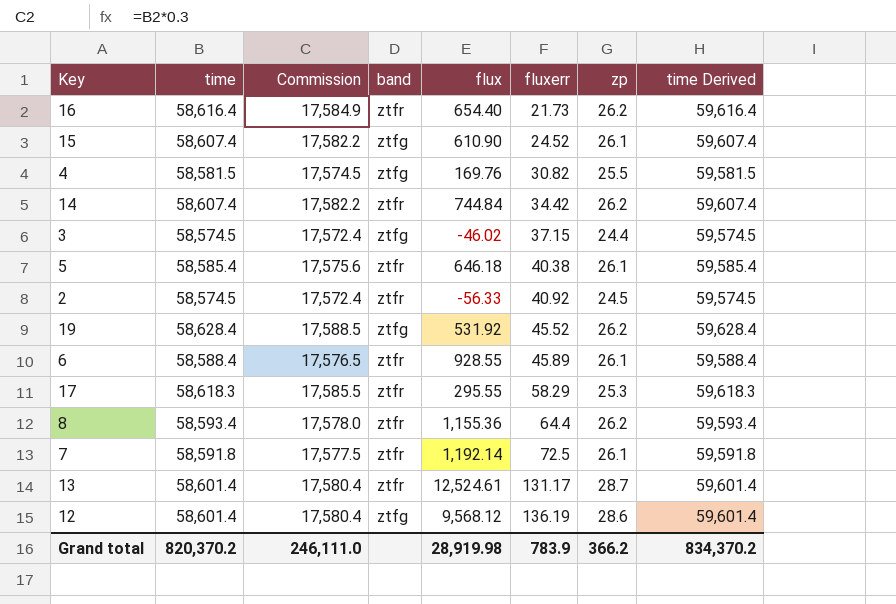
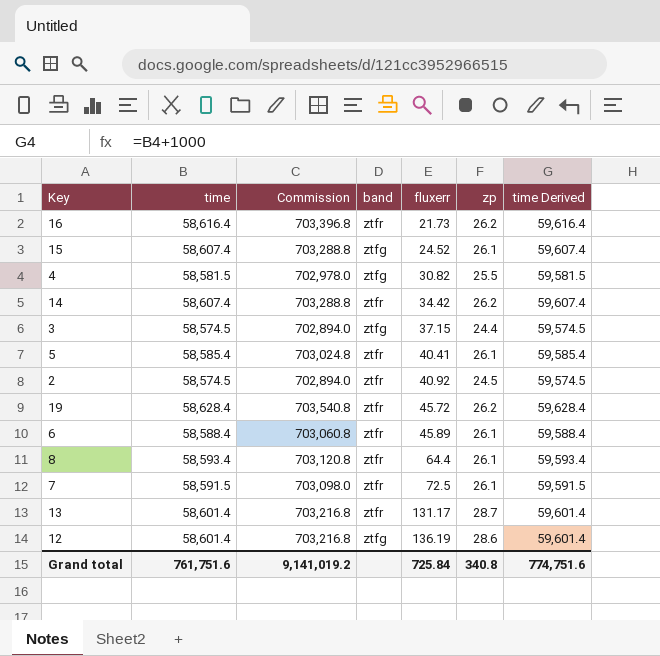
column flux | position: 5 -> none
column Commission | formula: [time] * 0.3 -> [time] * 12
row 17: 58,618.3 | 17,585.5 | ztfr | 295.55 | 58.29 | 25.3 | 59,618.3 -> none
5 | fluxerr: 40.38 -> 40.41
19 | band: ztfg -> ztfr
19 | fluxerr: 45.52 -> 45.72
8 | zp: 26.2 -> 26.1
7 | time: 58,591.8 -> 58,591.5
7 | time Derived: 59,591.8 -> 59,591.5
Grand total | time: 820,370.2 -> 761,751.6
Grand total | Commission: 246,111.0 -> 9,141,019.2
Grand total | fluxerr: 783.9 -> 725.84
Grand total | zp: 366.2 -> 340.8
Grand total | time Derived: 834,370.2 -> 774,751.6

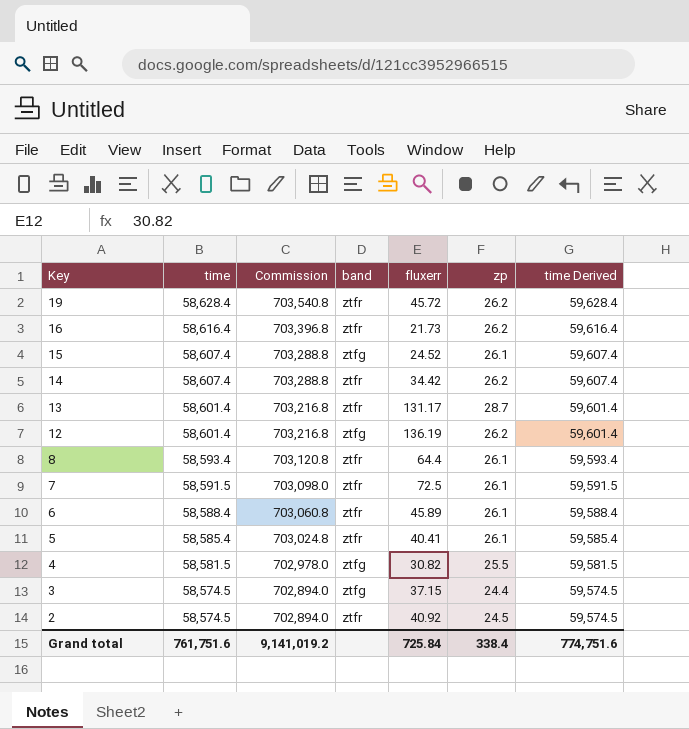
row order: fluxerr ascending -> Key descending
12 | zp: 28.6 -> 26.2
Grand total | zp: 340.8 -> 338.4

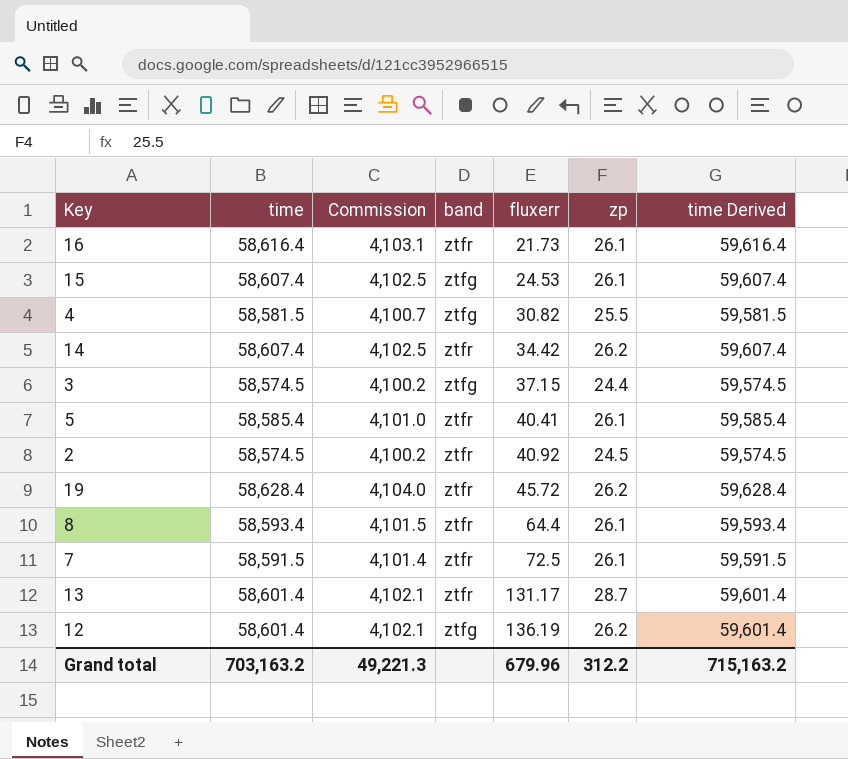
row order: Key descending -> fluxerr ascending
column Commission | formula: [time] * 12 -> [time] * 0.07
row 6: 58,588.4 | 703,060.8 | ztfr | 45.89 | 26.1 | 59,588.4 -> none
16 | zp: 26.2 -> 26.1
15 | fluxerr: 24.52 -> 24.53
Grand total | time: 761,751.6 -> 703,163.2
Grand total | Commission: 9,141,019.2 -> 49,221.3
Grand total | fluxerr: 725.84 -> 679.96
Grand total | zp: 338.4 -> 312.2
Grand total | time Derived: 774,751.6 -> 715,163.2

